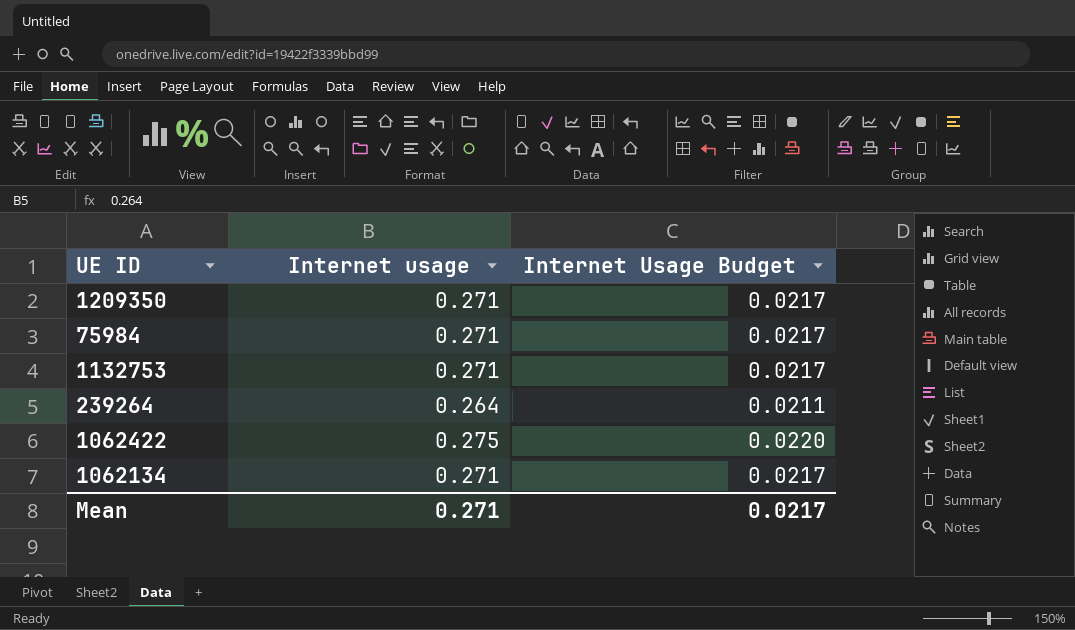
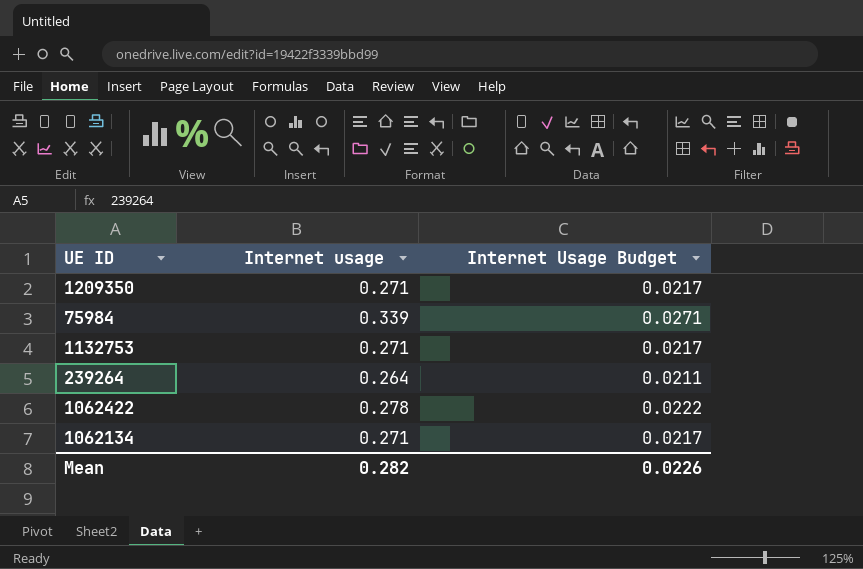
75984 | Internet usage: 0.271 -> 0.339
75984 | Internet Usage Budget: 0.0217 -> 0.0271
1062422 | Internet usage: 0.275 -> 0.278
1062422 | Internet Usage Budget: 0.0220 -> 0.0222
Mean | Internet usage: 0.271 -> 0.282
Mean | Internet Usage Budget: 0.0217 -> 0.0226

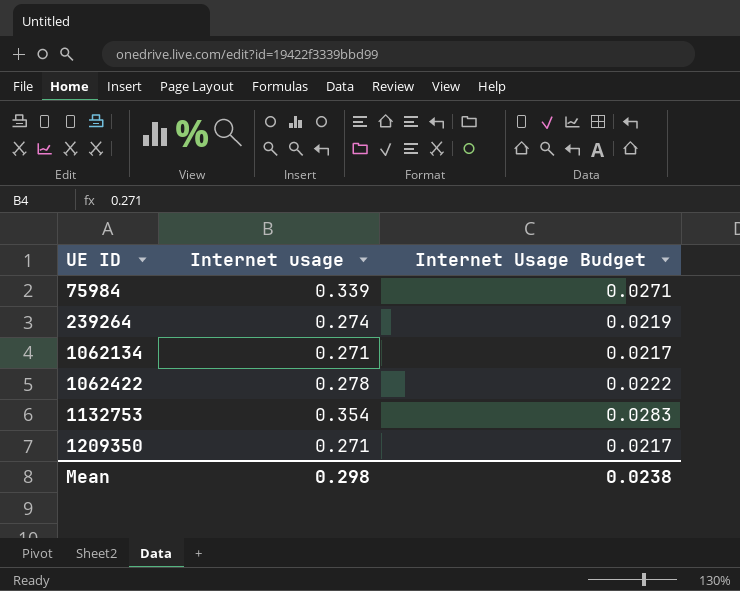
row order: none -> UE ID ascending
239264 | Internet usage: 0.264 -> 0.274
239264 | Internet Usage Budget: 0.0211 -> 0.0219
1132753 | Internet usage: 0.271 -> 0.354
1132753 | Internet Usage Budget: 0.0217 -> 0.0283
Mean | Internet usage: 0.282 -> 0.298
Mean | Internet Usage Budget: 0.0226 -> 0.0238

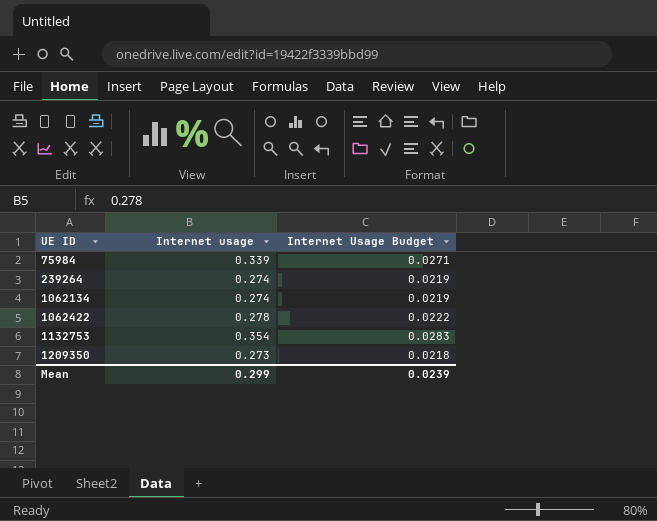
1062134 | Internet usage: 0.271 -> 0.274
1062134 | Internet Usage Budget: 0.0217 -> 0.0219
1209350 | Internet usage: 0.271 -> 0.273
1209350 | Internet Usage Budget: 0.0217 -> 0.0218
Mean | Internet usage: 0.298 -> 0.299
Mean | Internet Usage Budget: 0.0238 -> 0.0239

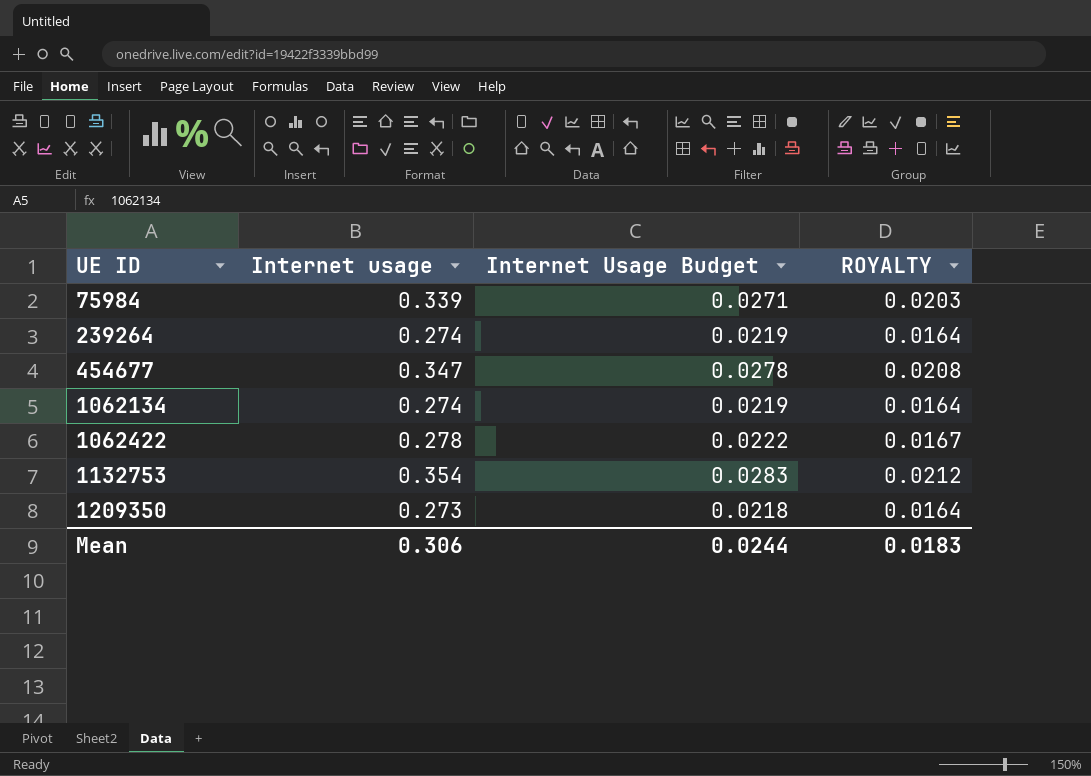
column ROYALTY | formula: none -> [Internet usage] * 0.06
row 454677: none -> 0.347 | 0.0278 | 0.0208
Mean | Internet usage: 0.299 -> 0.306
Mean | Internet Usage Budget: 0.0239 -> 0.0244

